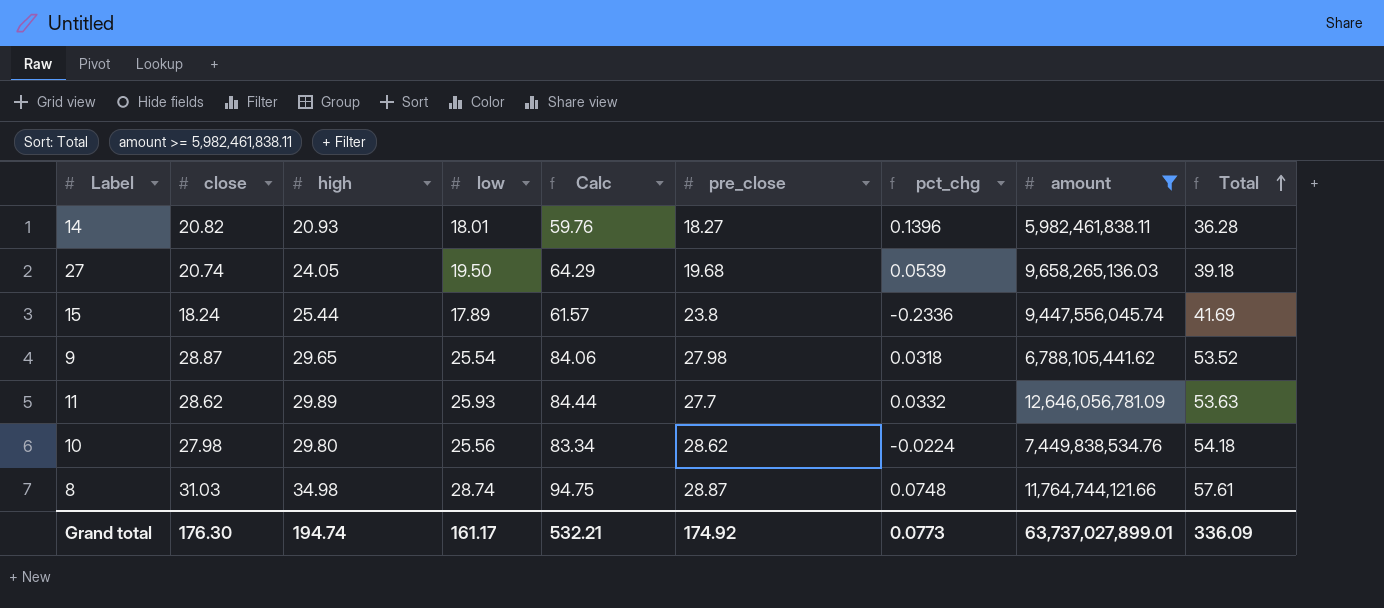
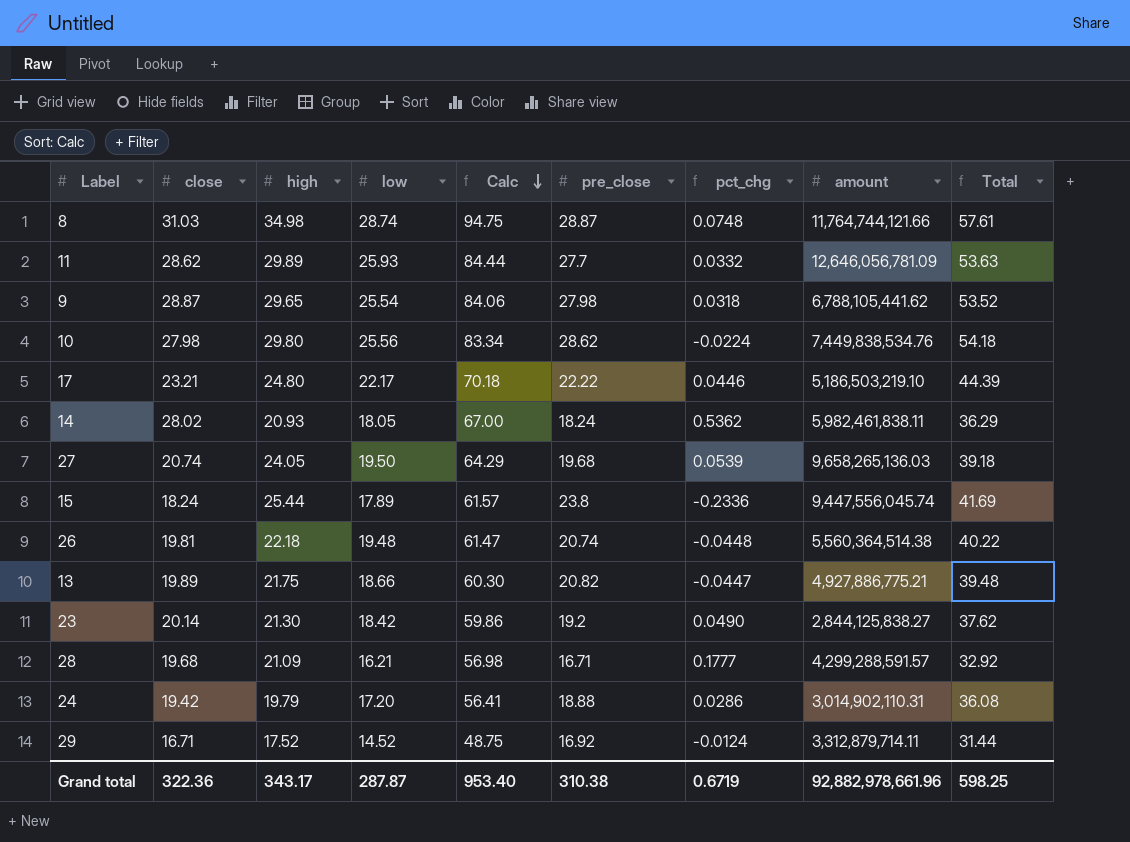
filter: amount >= 5,982,461,838.11 -> none
row order: Total ascending -> Calc descending
14 | close: 20.82 -> 28.02
14 | low: 18.01 -> 18.05
14 | Calc: 59.76 -> 67.00
14 | pre_close: 18.27 -> 18.24
14 | pct_chg: 0.1396 -> 0.5362
14 | Total: 36.28 -> 36.29
Grand total | close: 176.30 -> 322.36
Grand total | high: 194.74 -> 343.17
Grand total | low: 161.17 -> 287.87
Grand total | Calc: 532.21 -> 953.40
Grand total | pre_close: 174.92 -> 310.38
Grand total | pct_chg: 0.0773 -> 0.6719
Grand total | amount: 63,737,027,899.01 -> 92,882,978,661.96
Grand total | Total: 336.09 -> 598.25

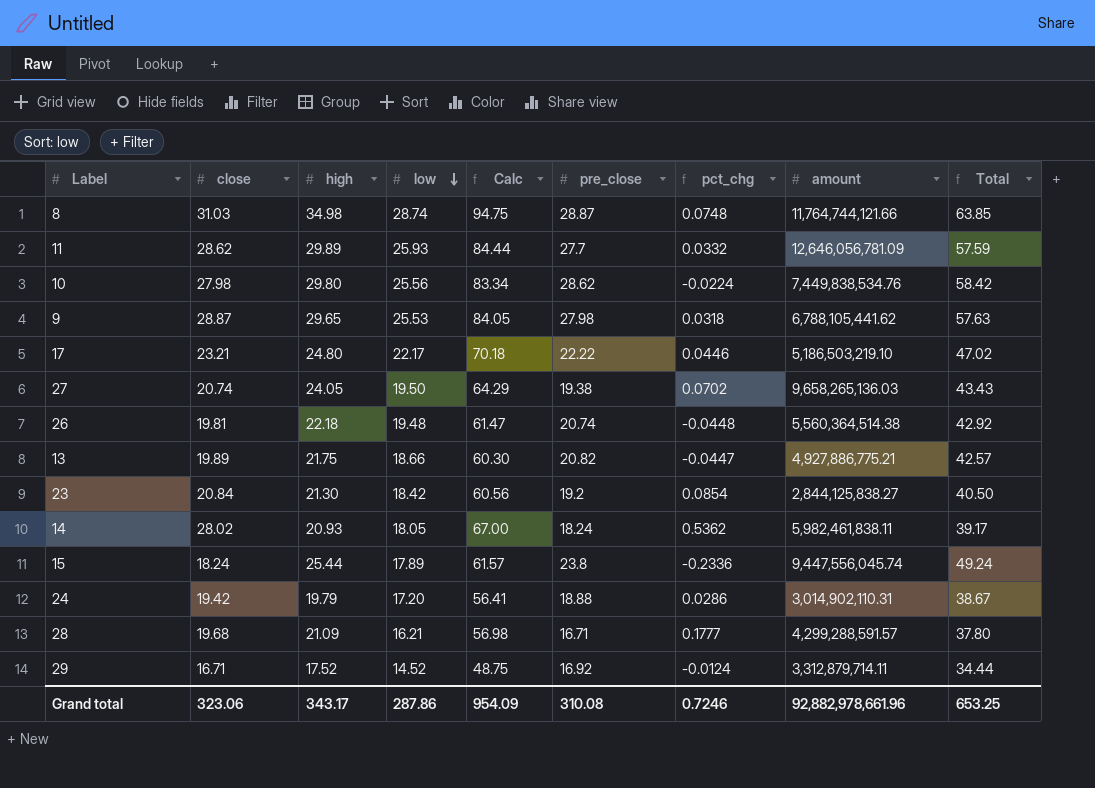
row order: Calc descending -> low descending
column Total | formula: [low] + [pre_close] -> [high] + [pre_close]
9 | low: 25.54 -> 25.53
9 | Calc: 84.06 -> 84.05
27 | pre_close: 19.68 -> 19.38
27 | pct_chg: 0.0539 -> 0.0702
23 | close: 20.14 -> 20.84
23 | Calc: 59.86 -> 60.56
23 | pct_chg: 0.0490 -> 0.0854
Grand total | close: 322.36 -> 323.06
Grand total | low: 287.87 -> 287.86
Grand total | Calc: 953.40 -> 954.09
Grand total | pre_close: 310.38 -> 310.08
Grand total | pct_chg: 0.6719 -> 0.7246
Grand total | Total: 598.25 -> 653.25

